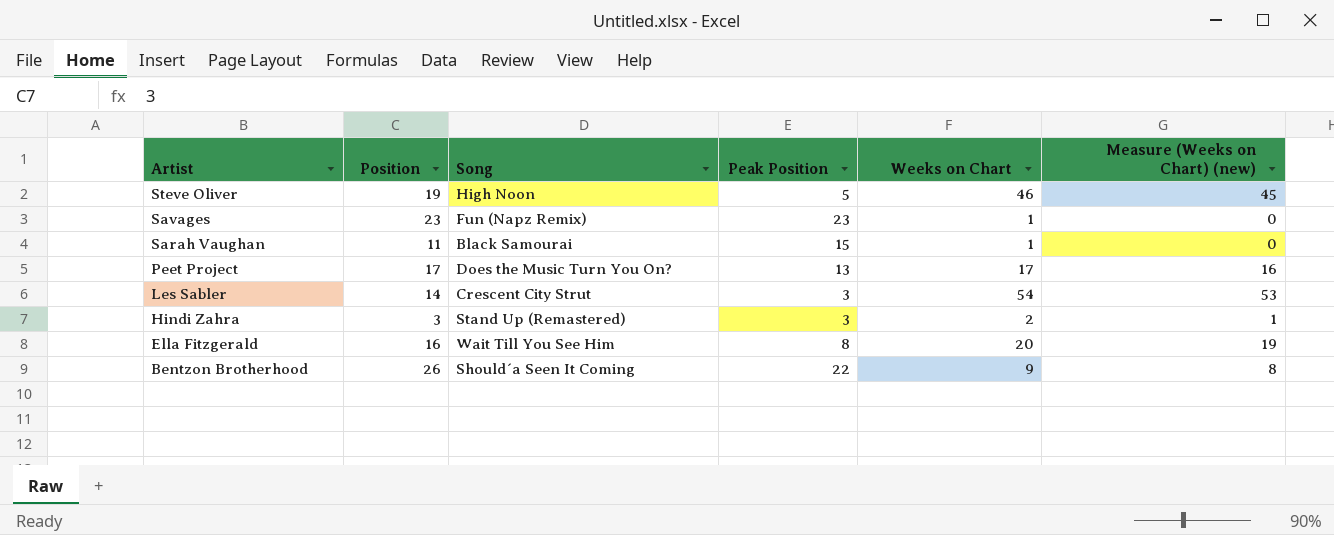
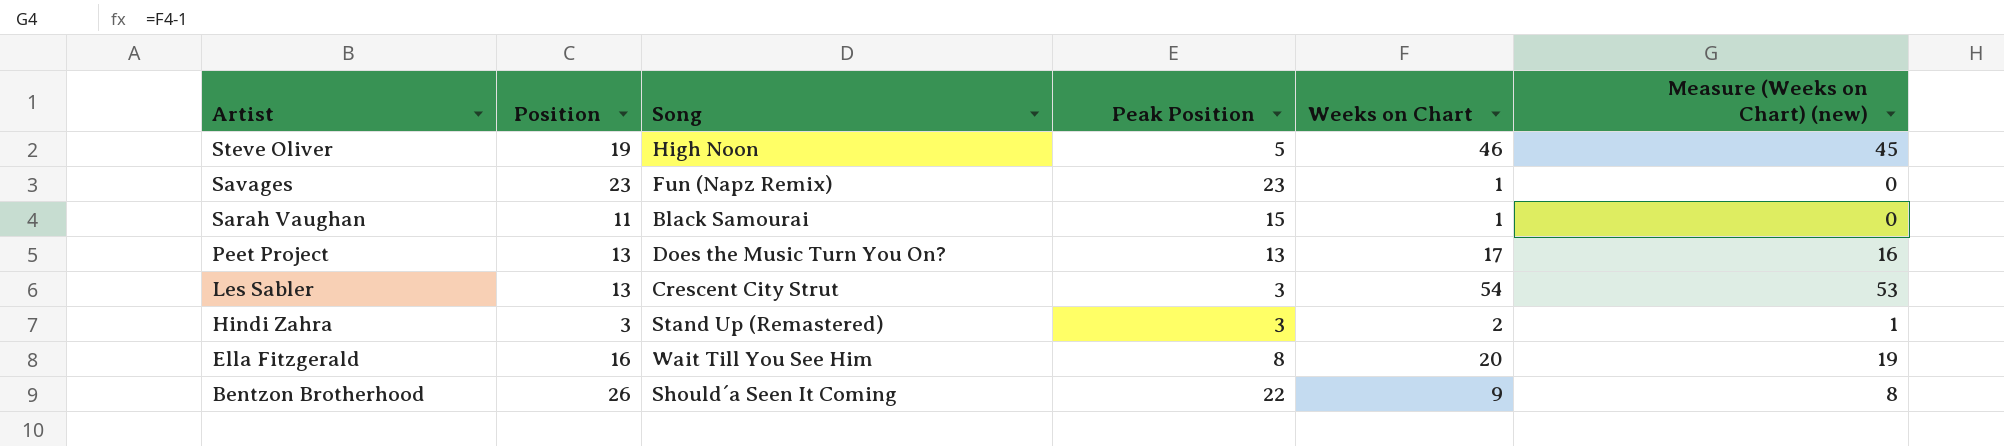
Peet Project | Position: 17 -> 13
Les Sabler | Position: 14 -> 13

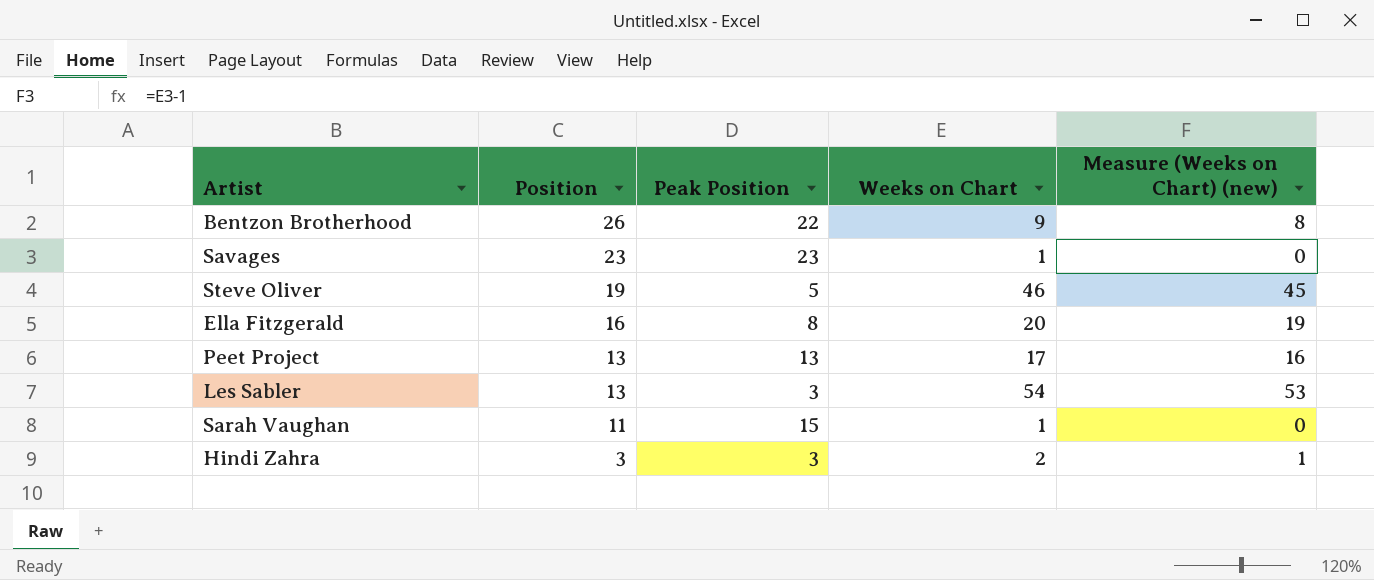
row order: Artist descending -> Position descending
column Song | position: 3 -> none

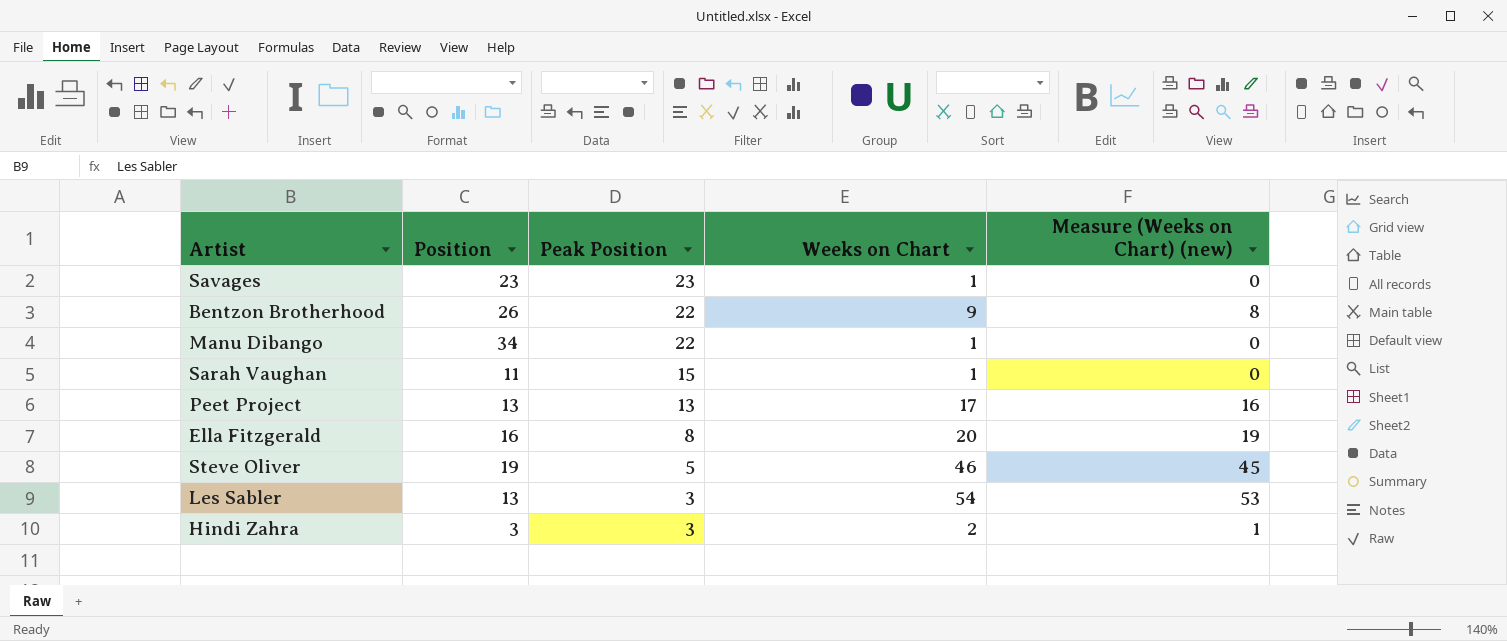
row order: Position descending -> Peak Position descending
row Manu Dibango: none -> 34 | 22 | 1 | 0

